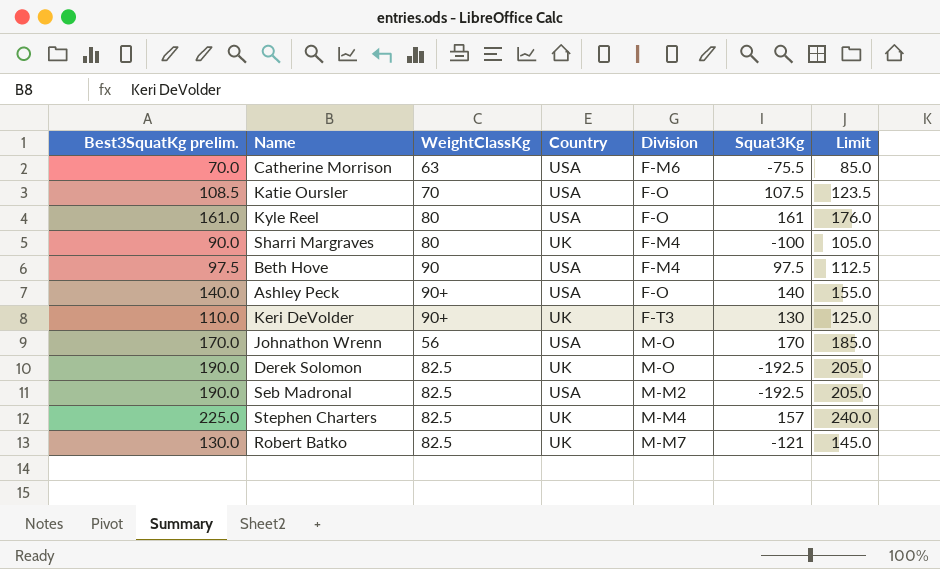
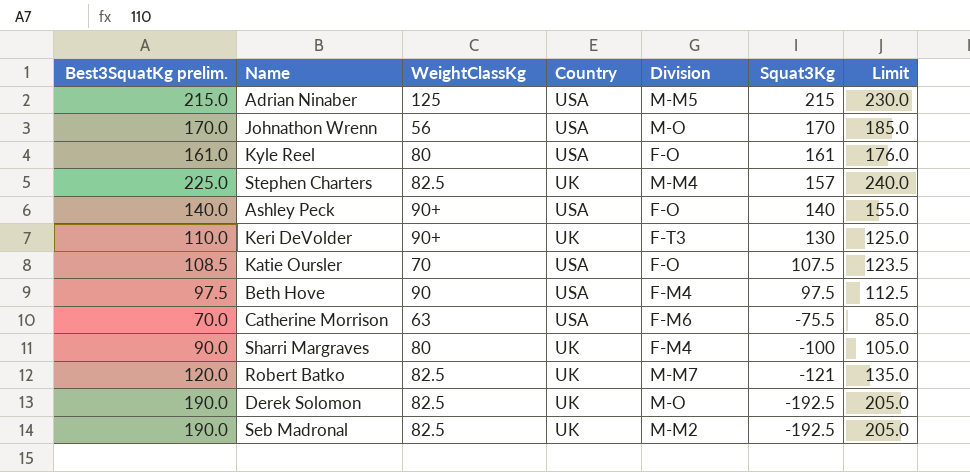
row order: none -> Squat3Kg descending
row Adrian Ninaber: none -> 215.0 | 125 | USA | M-M5 | 215 | 230.0
Robert Batko | Best3SquatKg prelim.: 130.0 -> 120.0
Robert Batko | Limit: 145.0 -> 135.0
Seb Madronal | Country: USA -> UK

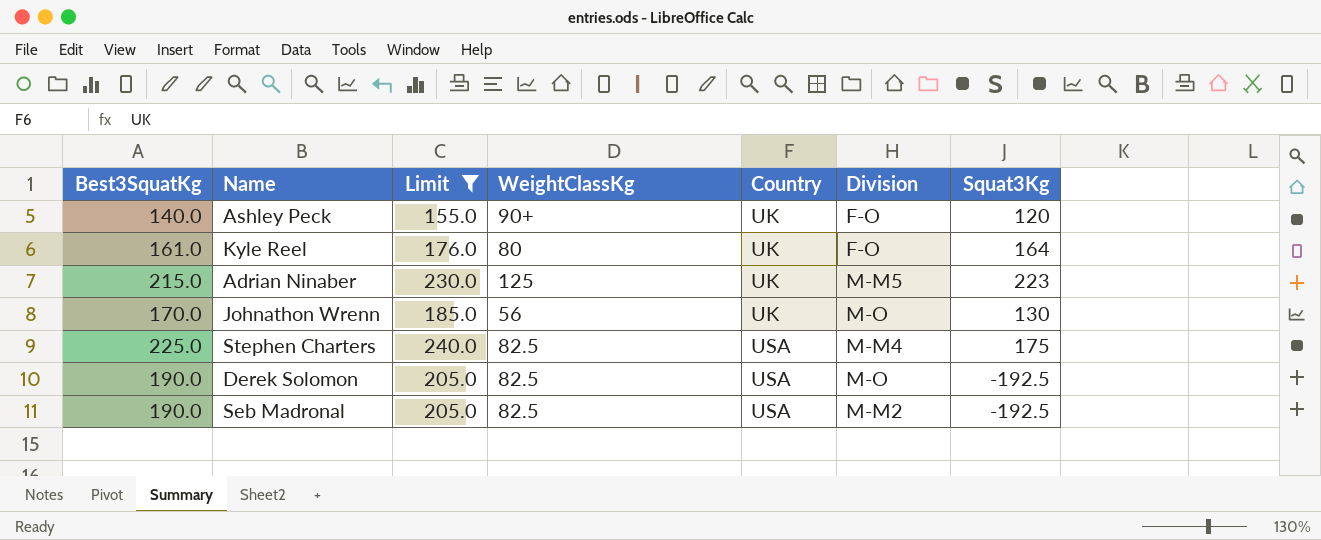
filter: none -> Limit >= 155.0
row order: Squat3Kg descending -> Country ascending
column name: Best3SquatKg prelim. -> Best3SquatKg
column Limit | position: 7 -> 3
Ashley Peck | Country: USA -> UK
Ashley Peck | Squat3Kg: 140 -> 120
Kyle Reel | Country: USA -> UK
Kyle Reel | Squat3Kg: 161 -> 164
Adrian Ninaber | Country: USA -> UK
Adrian Ninaber | Squat3Kg: 215 -> 223
Johnathon Wrenn | Country: USA -> UK
Johnathon Wrenn | Squat3Kg: 170 -> 130
Stephen Charters | Country: UK -> USA
Stephen Charters | Squat3Kg: 157 -> 175
Derek Solomon | Country: UK -> USA
Seb Madronal | Country: UK -> USA

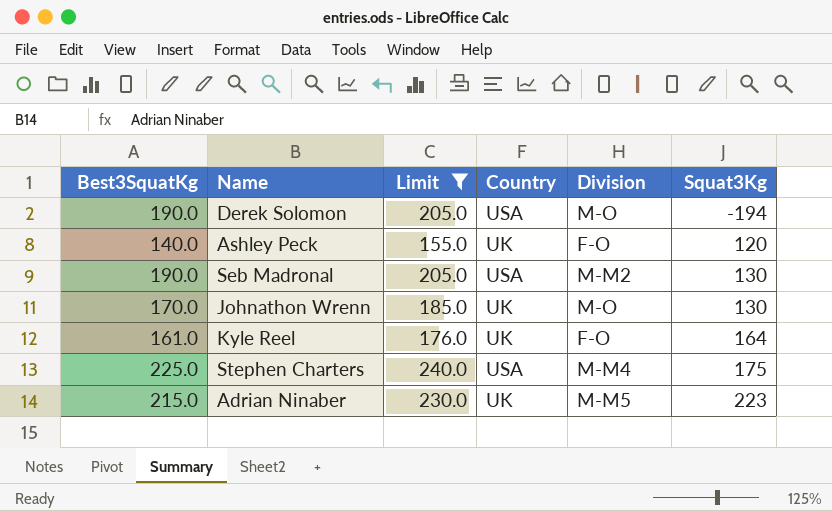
row order: Country ascending -> Squat3Kg ascending
column WeightClassKg | position: 4 -> none
Derek Solomon | Squat3Kg: -192.5 -> -194
Seb Madronal | Squat3Kg: -192.5 -> 130

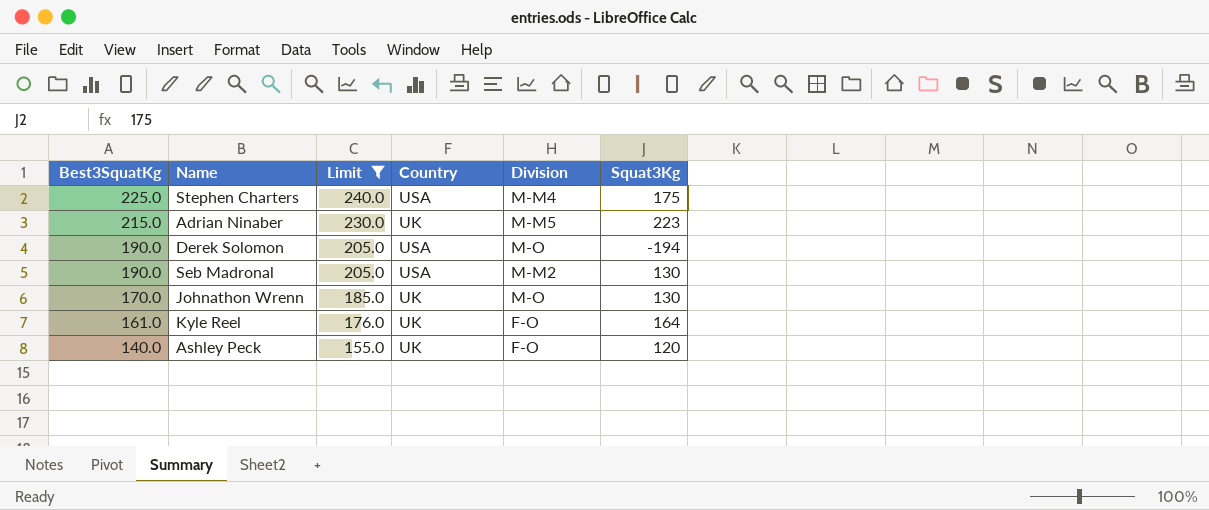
row order: Squat3Kg ascending -> Best3SquatKg descending

